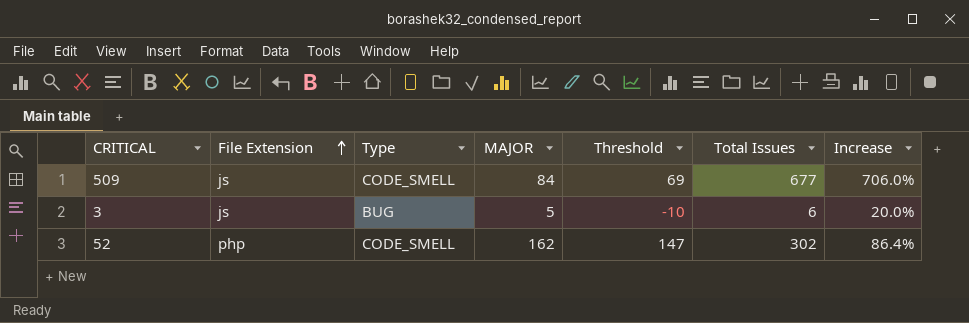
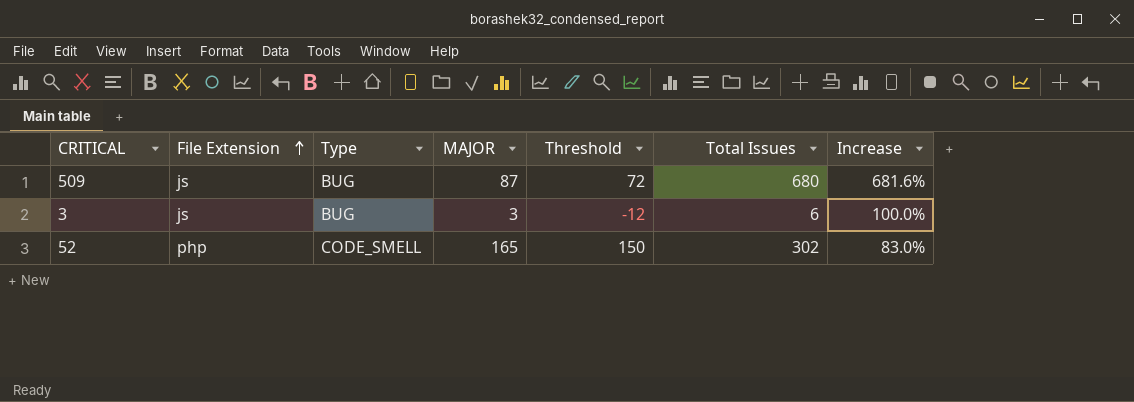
509 | Type: CODE_SMELL -> BUG
509 | MAJOR: 84 -> 87
509 | Threshold: 69 -> 72
509 | Total Issues: 677 -> 680
509 | Increase: 706.0% -> 681.6%
3 | MAJOR: 5 -> 3
3 | Threshold: -10 -> -12
3 | Increase: 20.0% -> 100.0%
52 | MAJOR: 162 -> 165
52 | Threshold: 147 -> 150
52 | Increase: 86.4% -> 83.0%

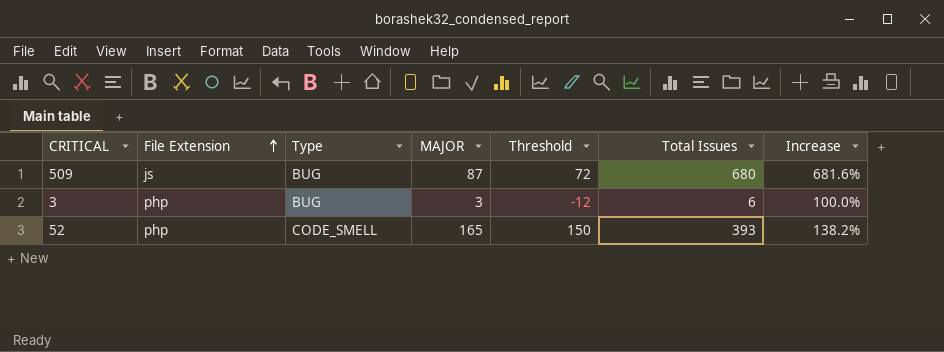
3 | File Extension: js -> php
52 | Total Issues: 302 -> 393
52 | Increase: 83.0% -> 138.2%

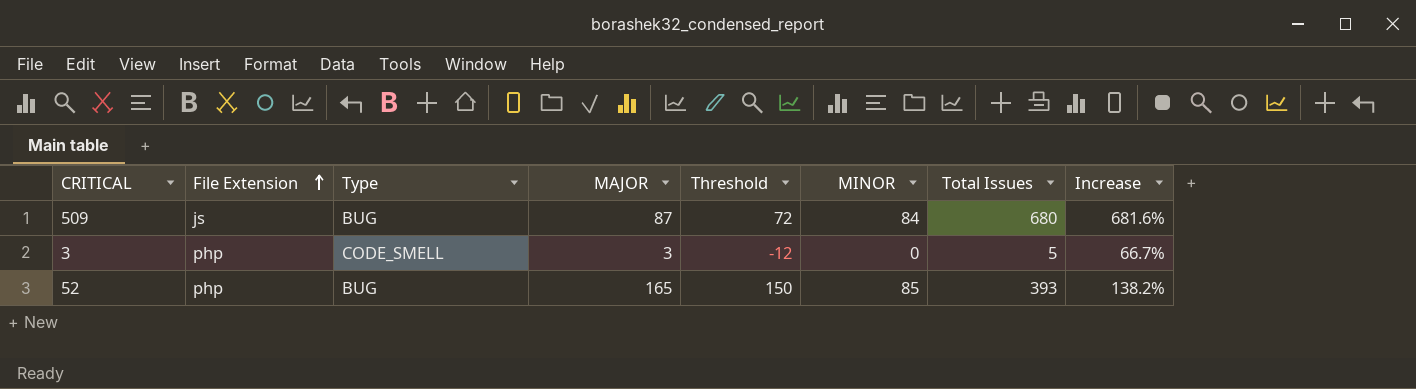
column MINOR | position: none -> 6
3 | Type: BUG -> CODE_SMELL
3 | Total Issues: 6 -> 5
3 | Increase: 100.0% -> 66.7%
52 | Type: CODE_SMELL -> BUG

